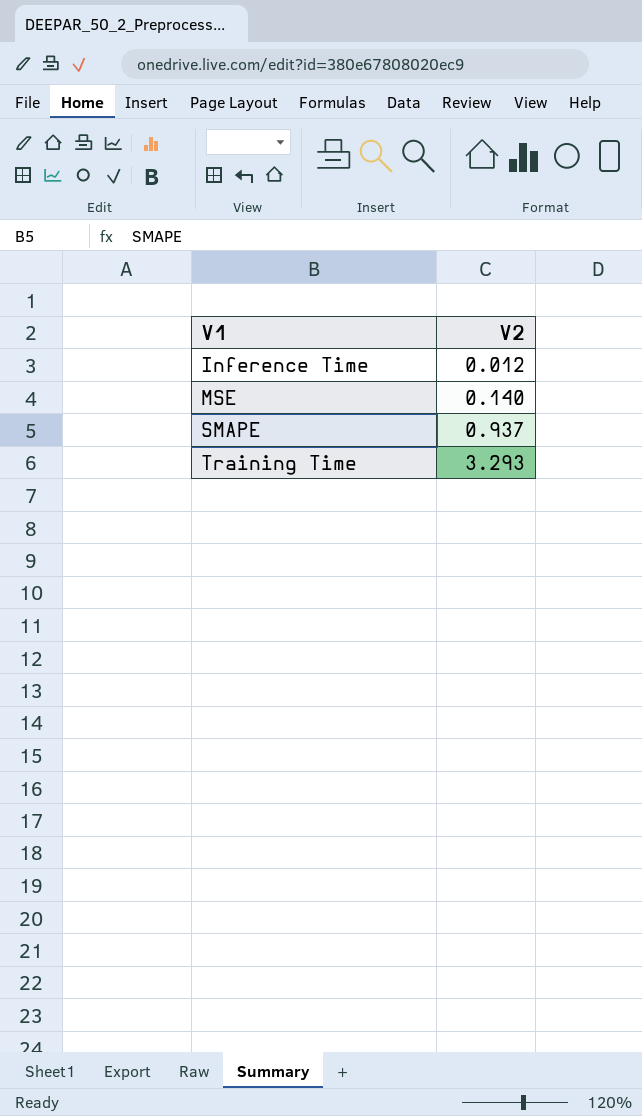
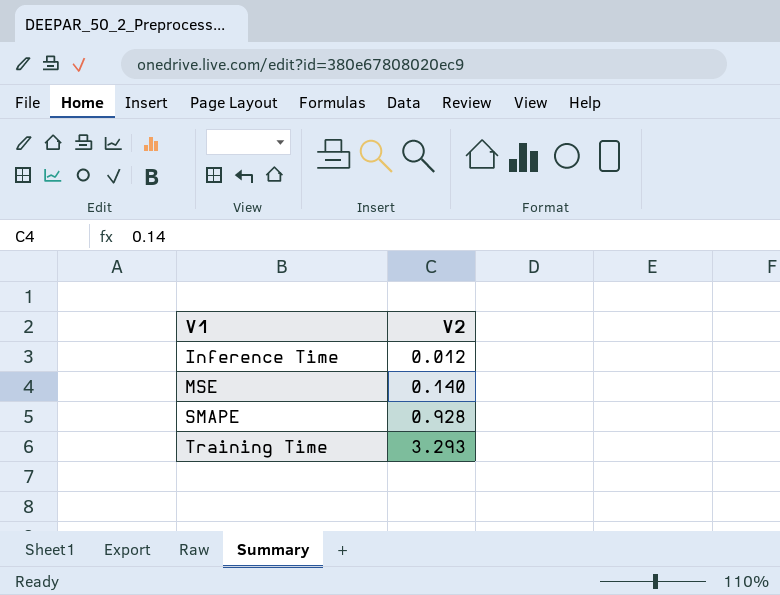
SMAPE | V2: 0.937 -> 0.928

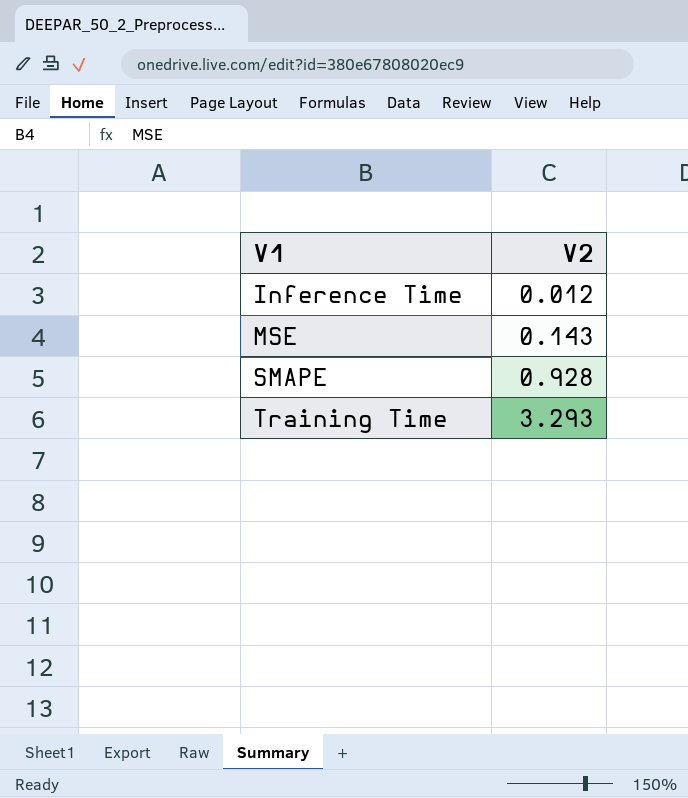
MSE | V2: 0.140 -> 0.143

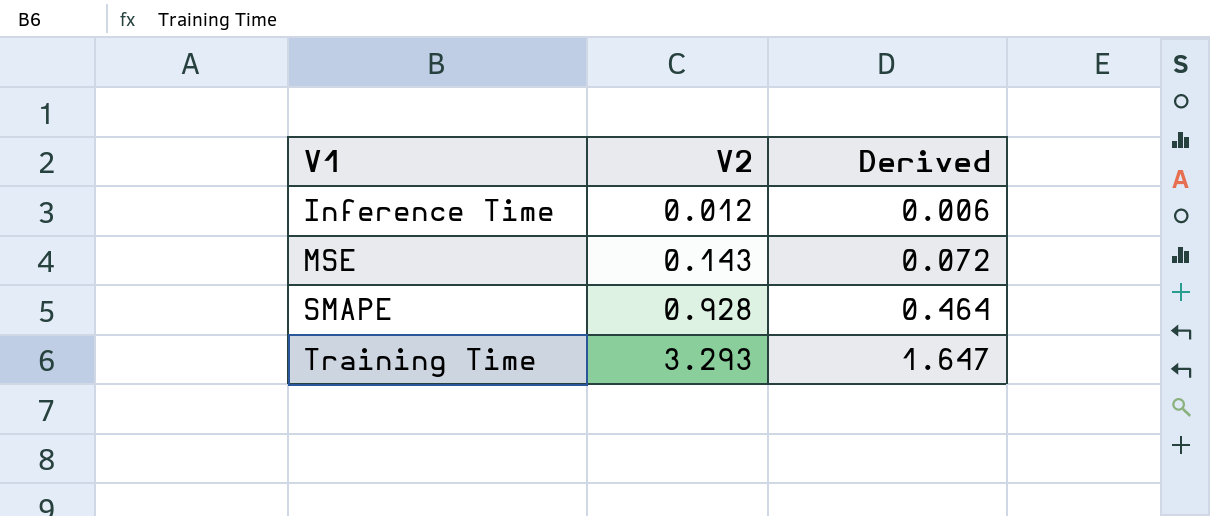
column Derived | formula: none -> [V2] * 0.5

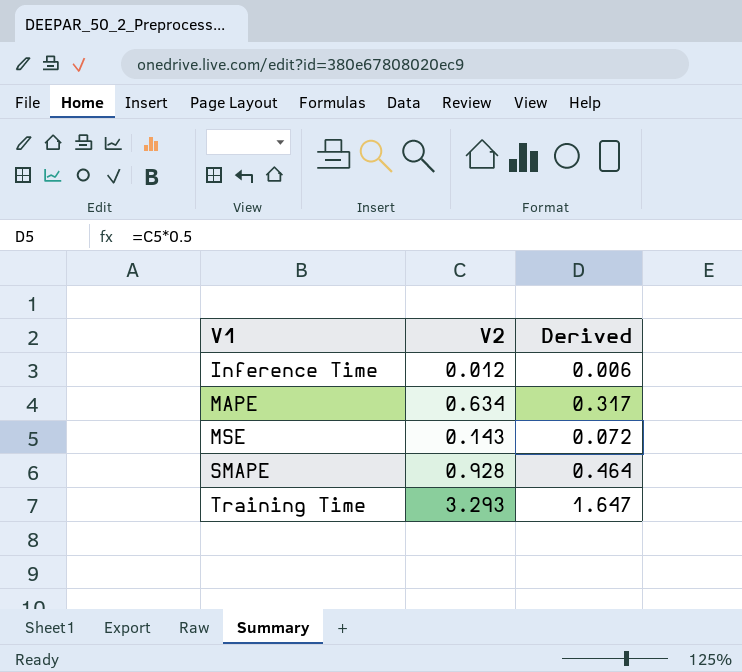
row MAPE: none -> 0.634 | 0.317

